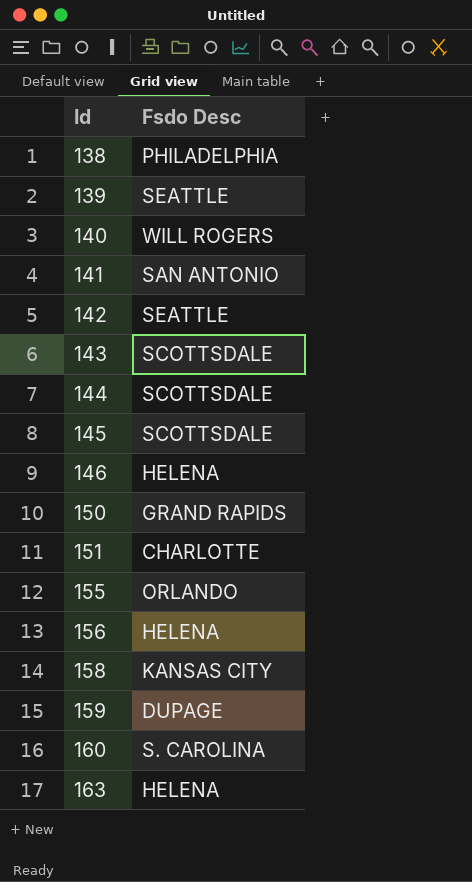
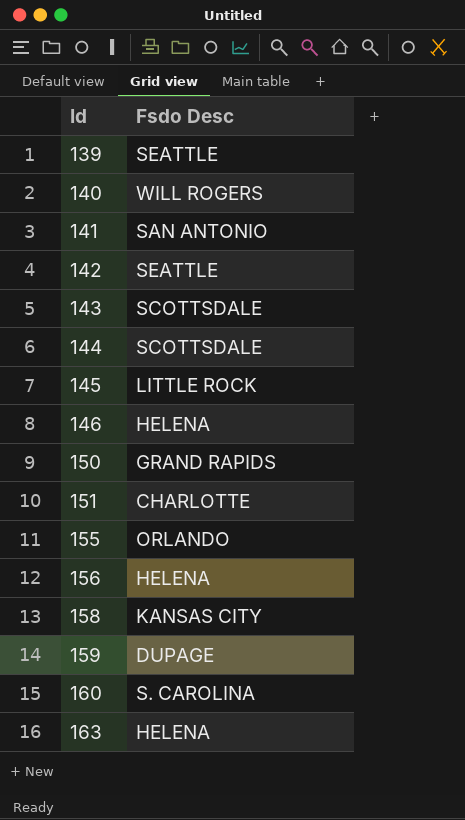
row 138: PHILADELPHIA -> none
145 | Fsdo Desc: SCOTTSDALE -> LITTLE ROCK

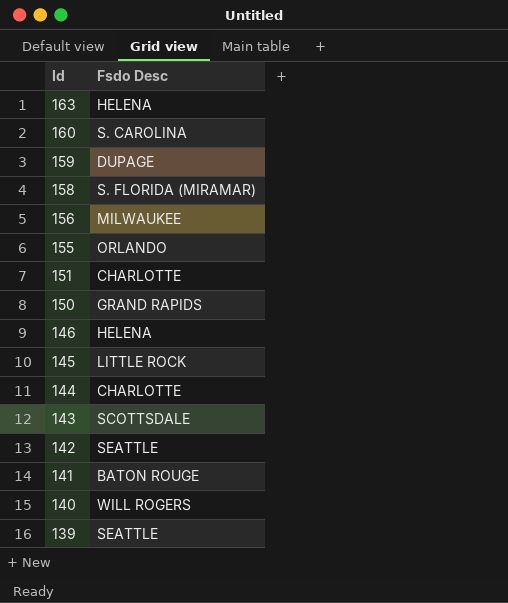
row order: Id ascending -> Id descending
158 | Fsdo Desc: KANSAS CITY -> S. FLORIDA (MIRAMAR)
156 | Fsdo Desc: HELENA -> MILWAUKEE
144 | Fsdo Desc: SCOTTSDALE -> CHARLOTTE
141 | Fsdo Desc: SAN ANTONIO -> BATON ROUGE

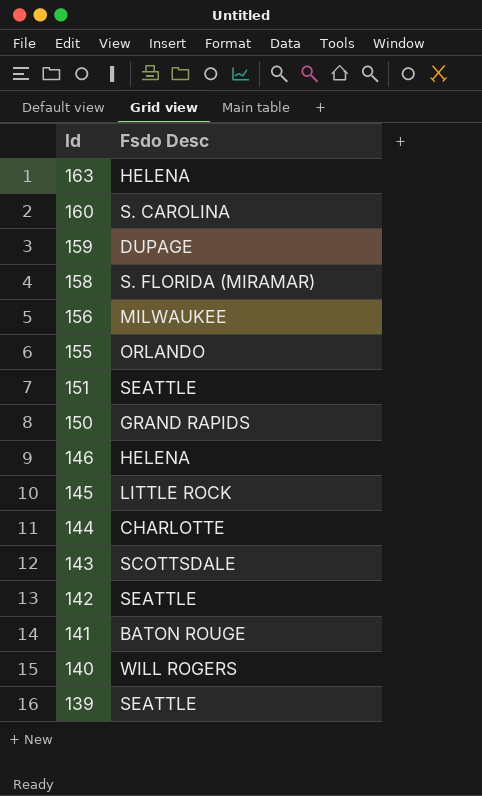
151 | Fsdo Desc: CHARLOTTE -> SEATTLE

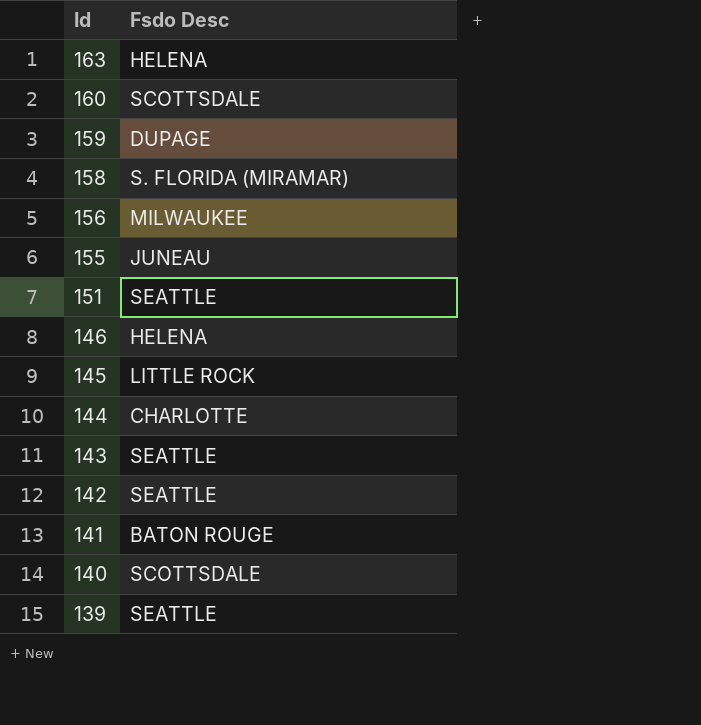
row 150: GRAND RAPIDS -> none
160 | Fsdo Desc: S. CAROLINA -> SCOTTSDALE
155 | Fsdo Desc: ORLANDO -> JUNEAU
143 | Fsdo Desc: SCOTTSDALE -> SEATTLE
140 | Fsdo Desc: WILL ROGERS -> SCOTTSDALE

